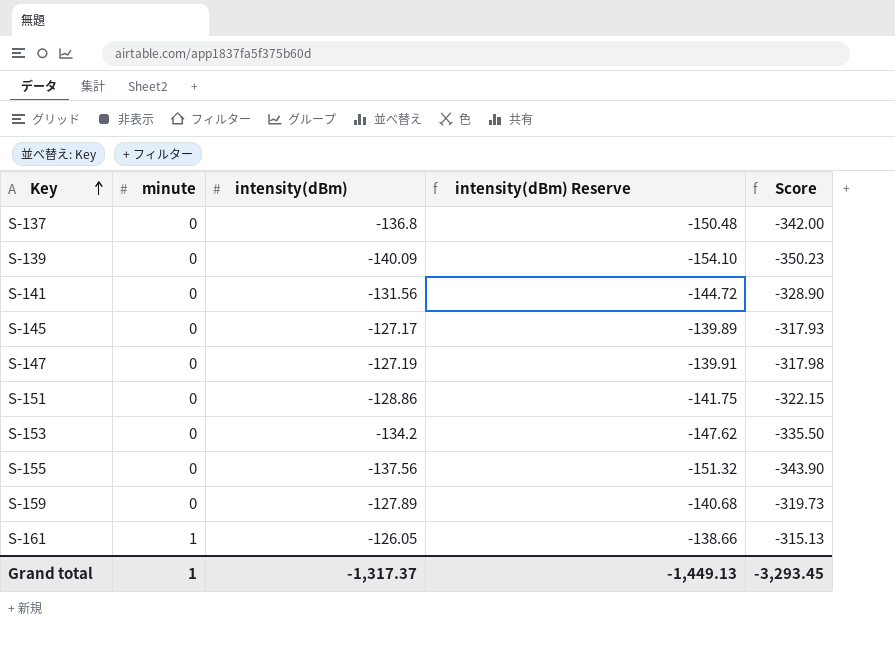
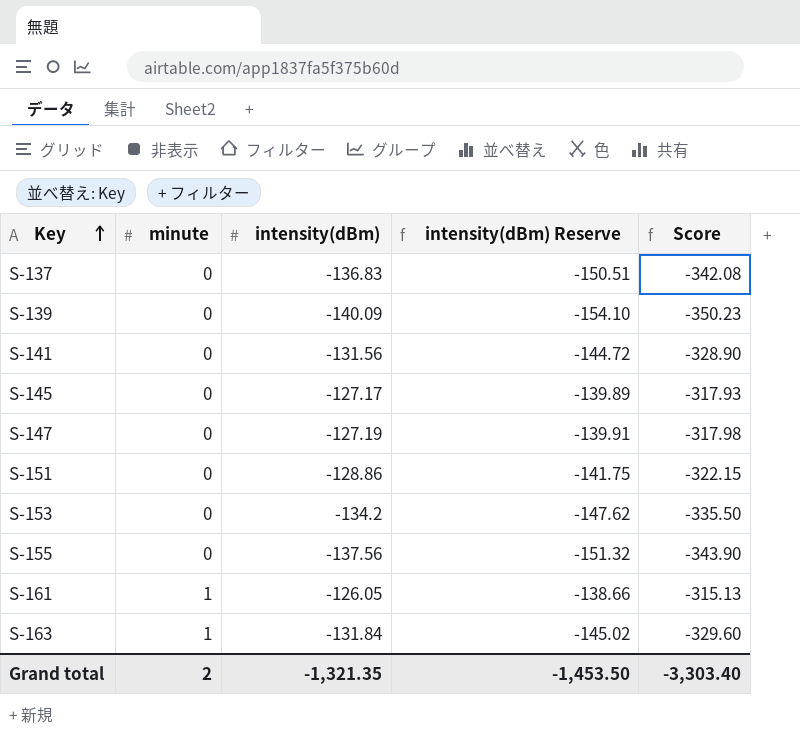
row S-159: 0 | -127.89 | -140.68 | -319.73 -> none
S-137 | intensity(dBm): -136.8 -> -136.83
S-137 | intensity(dBm) Reserve: -150.48 -> -150.51
S-137 | Score: -342.00 -> -342.08
row S-163: none -> 1 | -131.84 | -145.02 | -329.60
Grand total | minute: 1 -> 2
Grand total | intensity(dBm): -1,317.37 -> -1,321.35
Grand total | intensity(dBm) Reserve: -1,449.13 -> -1,453.50
Grand total | Score: -3,293.45 -> -3,303.40

